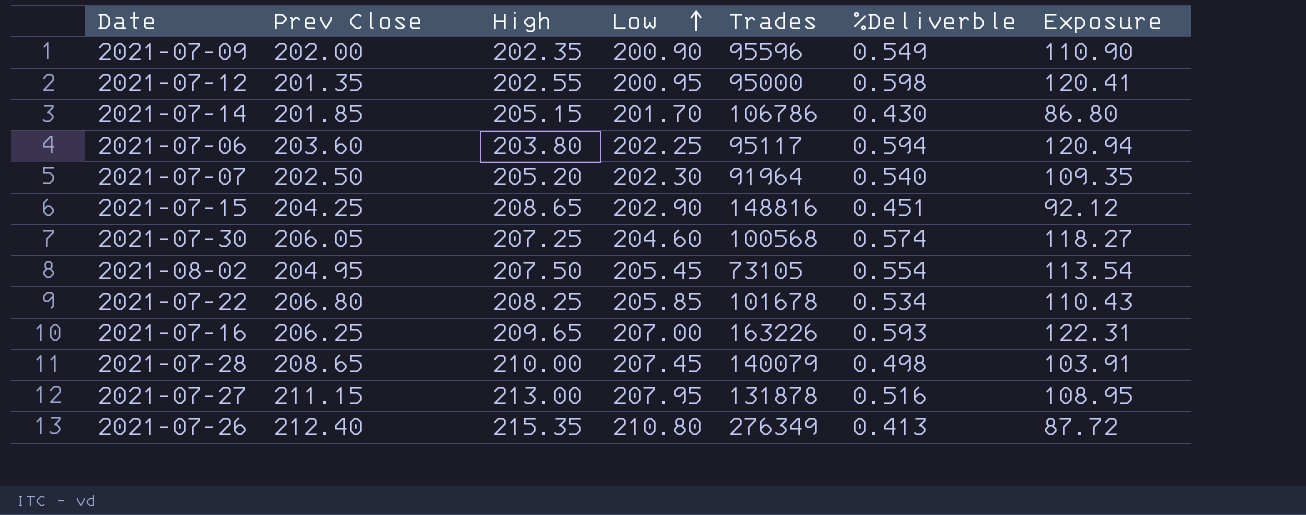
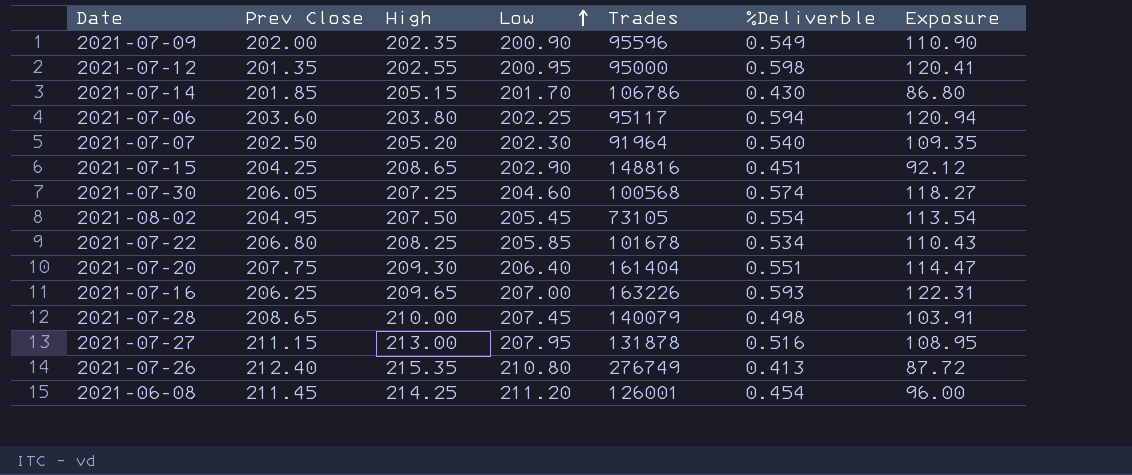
row 2021-07-20: none -> 207.75 | 209.30 | 206.40 | 161404 | 0.551 | 114.47
2021-07-26 | Trades: 276349 -> 276749
row 2021-06-08: none -> 211.45 | 214.25 | 211.20 | 126001 | 0.454 | 96.00

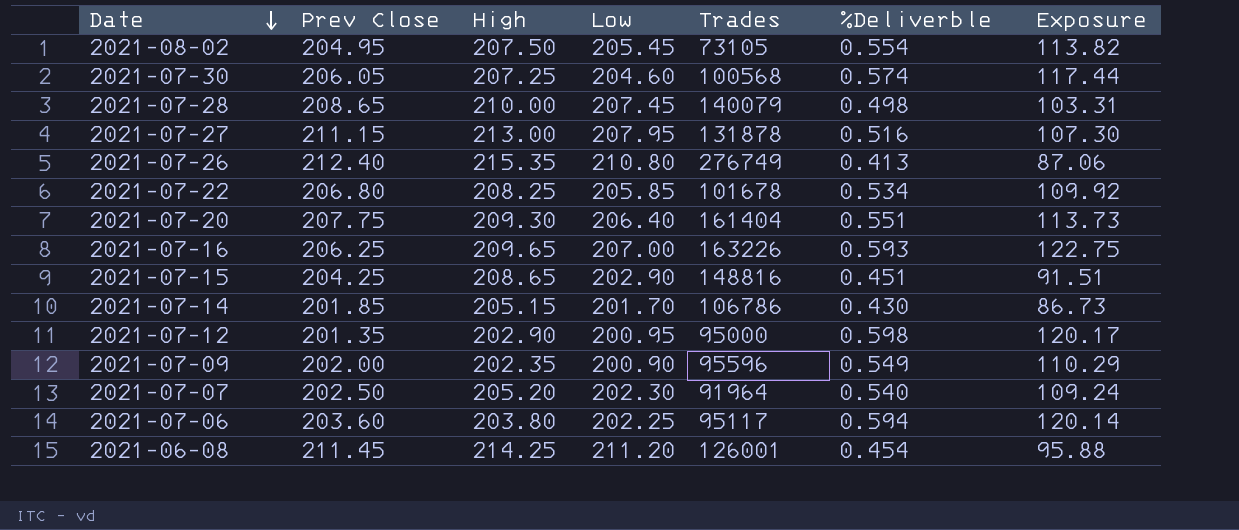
row order: Low ascending -> Date descending
column Exposure | formula: [Prev Close] * [%Deliverble] -> [Low] * [%Deliverble]
2021-07-12 | High: 202.55 -> 202.90

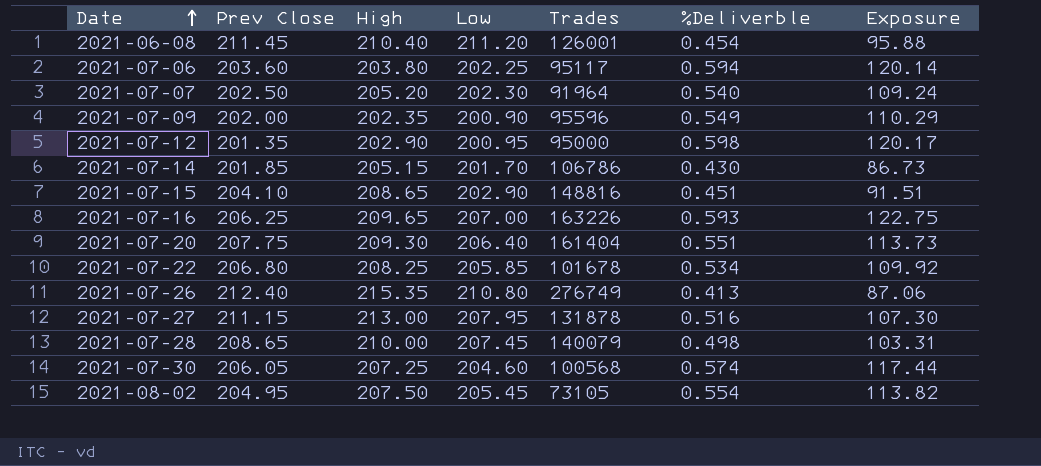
row order: Date descending -> Date ascending
2021-06-08 | High: 214.25 -> 210.40
2021-07-15 | Prev Close: 204.25 -> 204.10

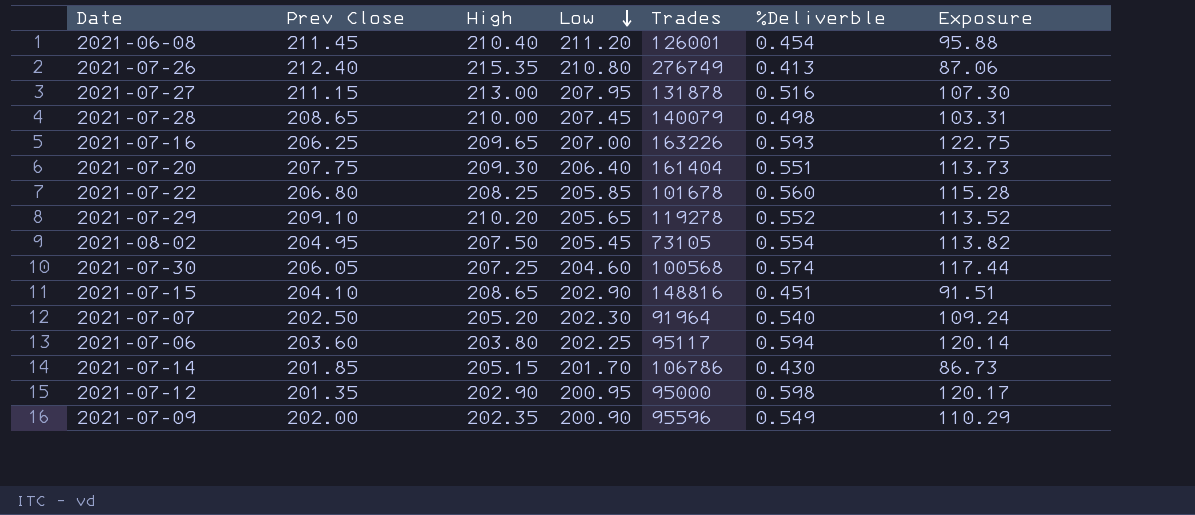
row order: Date ascending -> Low descending
2021-07-22 | %Deliverble: 0.534 -> 0.560
2021-07-22 | Exposure: 109.92 -> 115.28
row 2021-07-29: none -> 209.10 | 210.20 | 205.65 | 119278 | 0.552 | 113.52

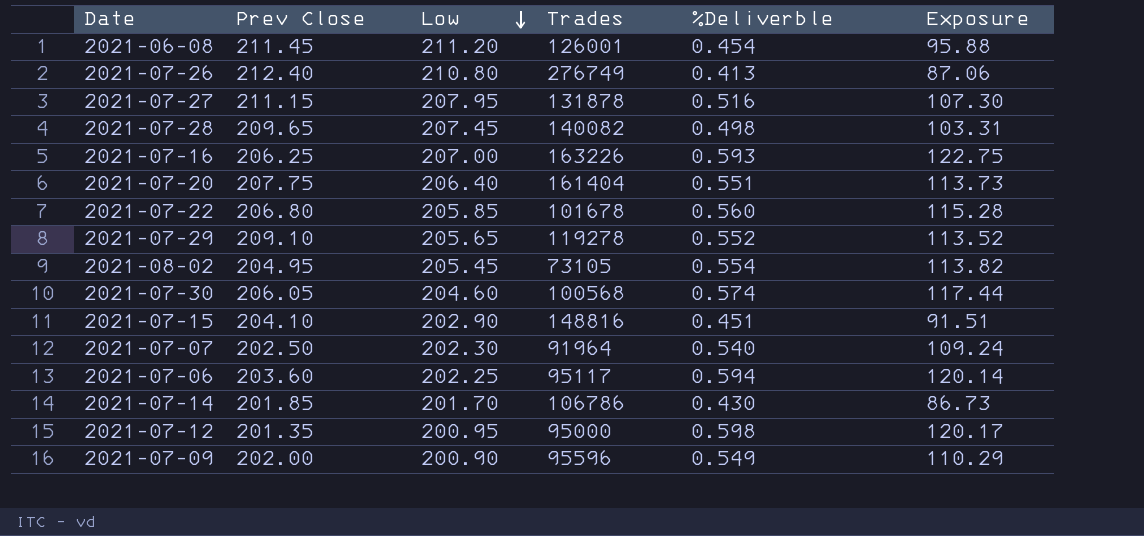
column High | position: 3 -> none
2021-07-28 | Prev Close: 208.65 -> 209.65
2021-07-28 | Trades: 140079 -> 140082

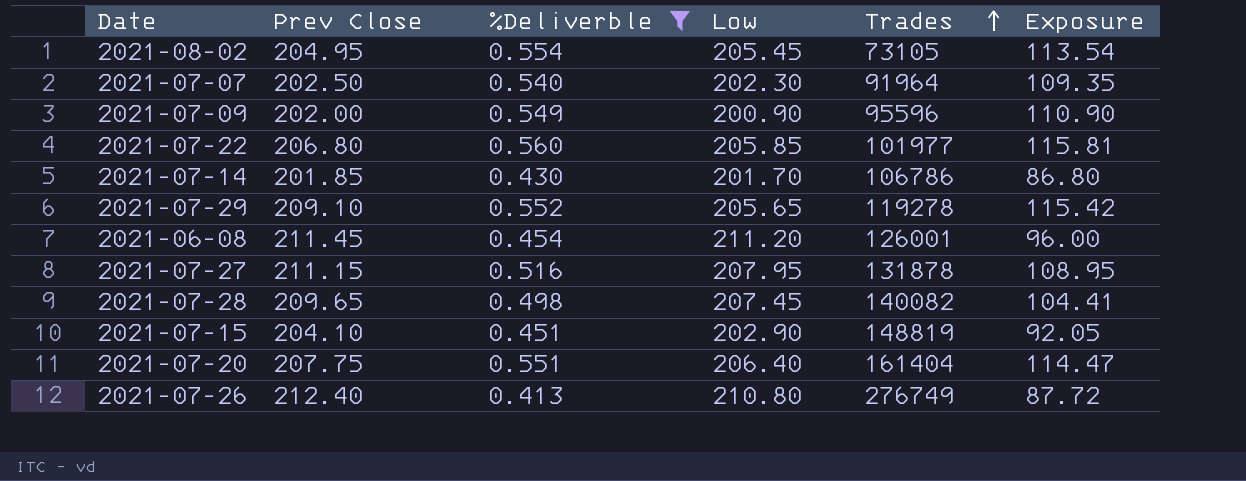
filter: none -> %Deliverble <= 0.560
row order: Low descending -> Trades ascending
column %Deliverble | position: 5 -> 3
column Exposure | formula: [Low] * [%Deliverble] -> [Prev Close] * [%Deliverble]
2021-07-22 | Trades: 101678 -> 101977
2021-07-15 | Trades: 148816 -> 148819

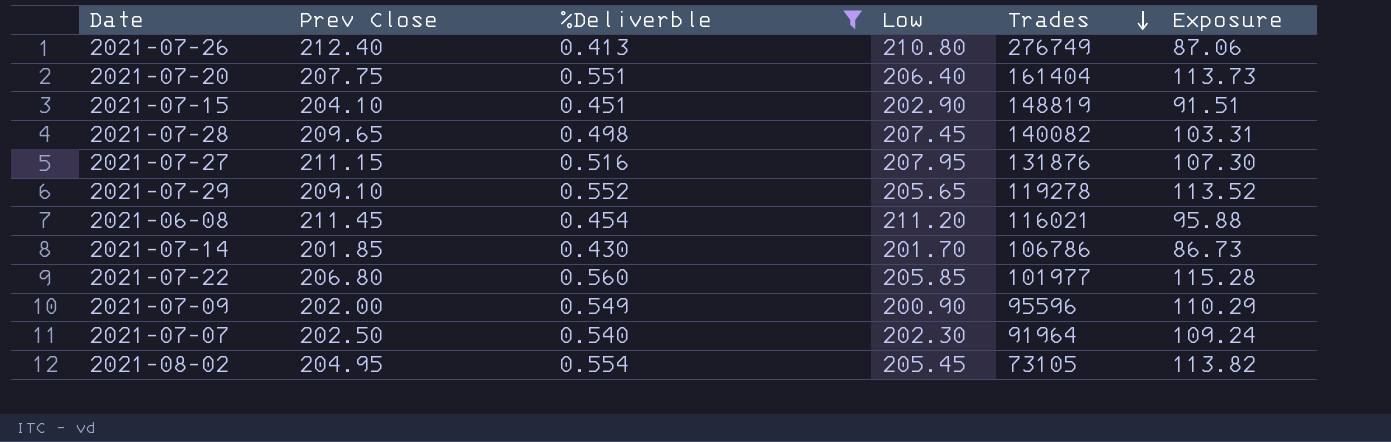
row order: Trades ascending -> Trades descending
column Exposure | formula: [Prev Close] * [%Deliverble] -> [%Deliverble] * [Low]
2021-07-27 | Trades: 131878 -> 131876
2021-06-08 | Trades: 126001 -> 116021

